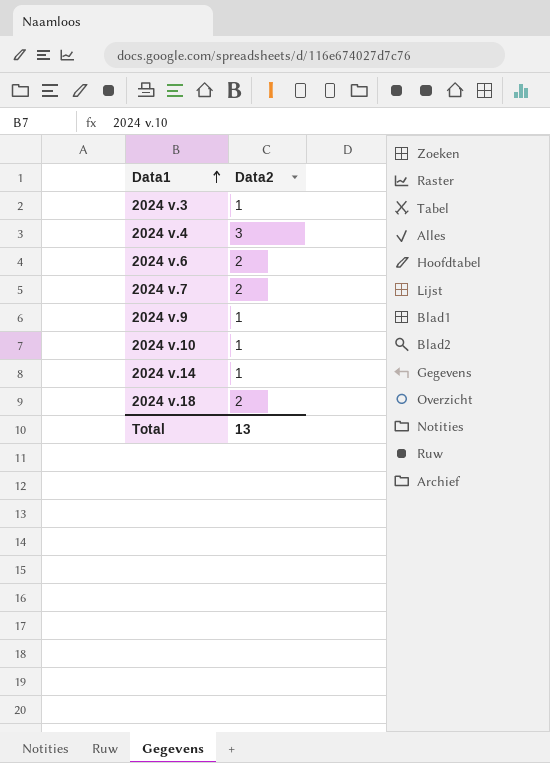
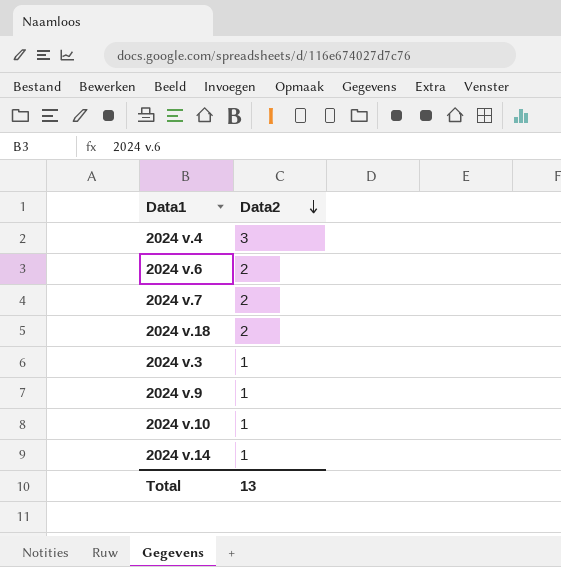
row order: Data1 ascending -> Data2 descending

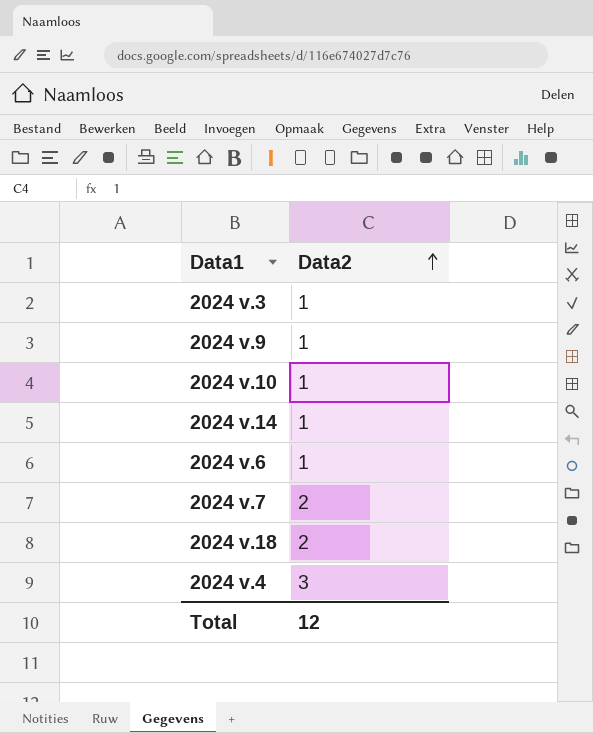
row order: Data2 descending -> Data2 ascending
2024 v.6 | Data2: 2 -> 1
Total | Data2: 13 -> 12

